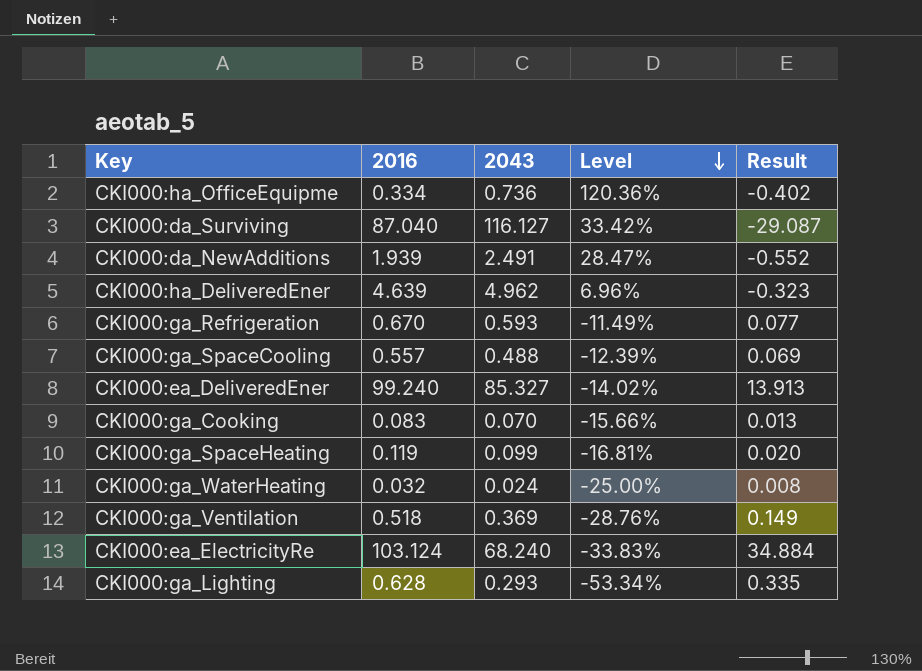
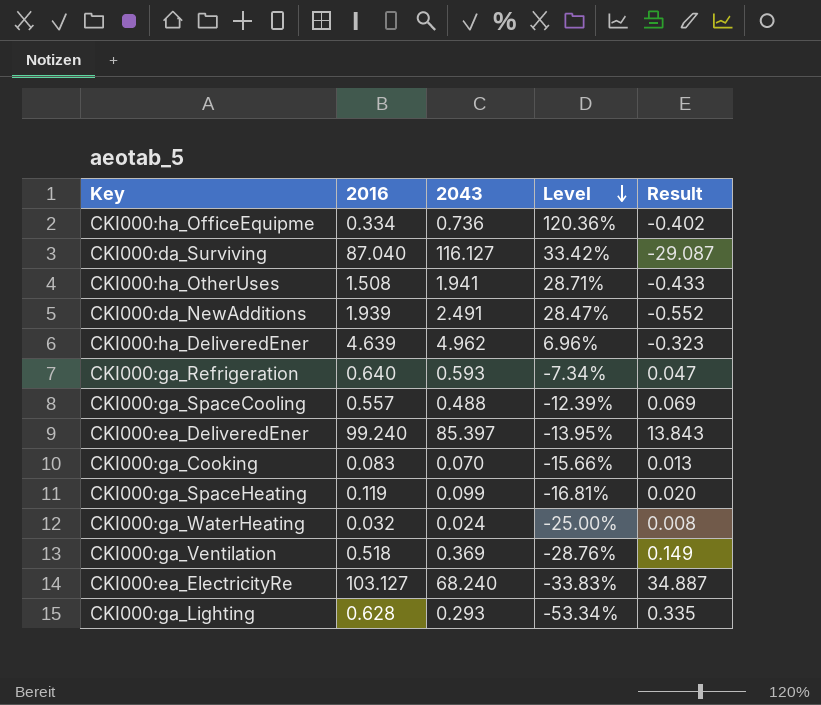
row CKI000:ha_OtherUses: none -> 1.508 | 1.941 | 28.71% | -0.433
CKI000:ga_Refrigeration | 2016: 0.670 -> 0.640
CKI000:ga_Refrigeration | Level: -11.49% -> -7.34%
CKI000:ga_Refrigeration | Result: 0.077 -> 0.047
CKI000:ea_DeliveredEner | 2043: 85.327 -> 85.397
CKI000:ea_DeliveredEner | Level: -14.02% -> -13.95%
CKI000:ea_DeliveredEner | Result: 13.913 -> 13.843
CKI000:ea_ElectricityRe | 2016: 103.124 -> 103.127
CKI000:ea_ElectricityRe | Result: 34.884 -> 34.887

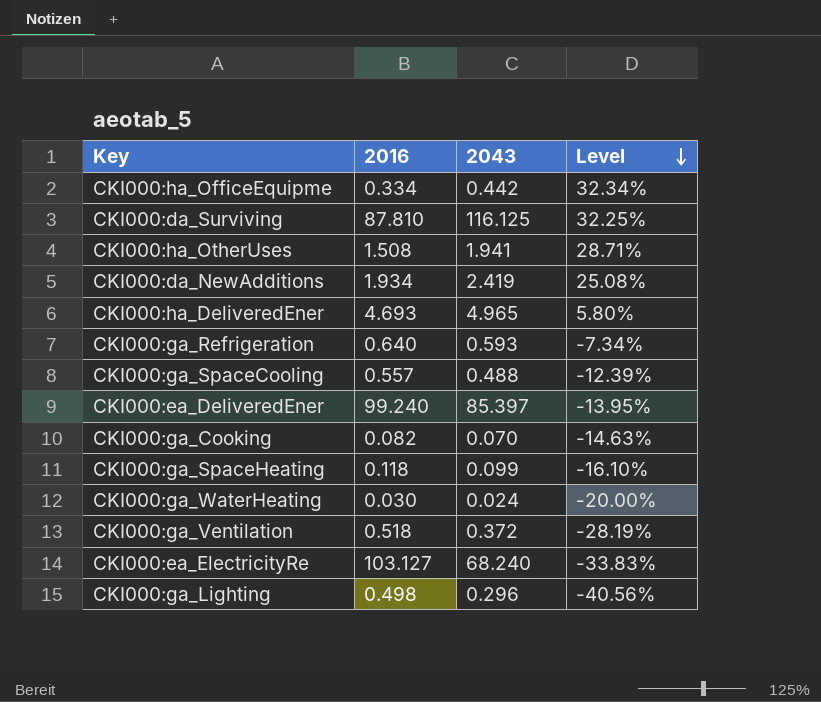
column Result | formula: [2016] - [2043] -> none
CKI000:ha_OfficeEquipme | 2043: 0.736 -> 0.442
CKI000:ha_OfficeEquipme | Level: 120.36% -> 32.34%
CKI000:da_Surviving | 2016: 87.040 -> 87.810
CKI000:da_Surviving | 2043: 116.127 -> 116.125
CKI000:da_Surviving | Level: 33.42% -> 32.25%
CKI000:da_NewAdditions | 2016: 1.939 -> 1.934
CKI000:da_NewAdditions | 2043: 2.491 -> 2.419
CKI000:da_NewAdditions | Level: 28.47% -> 25.08%
CKI000:ha_DeliveredEner | 2016: 4.639 -> 4.693
CKI000:ha_DeliveredEner | 2043: 4.962 -> 4.965
CKI000:ha_DeliveredEner | Level: 6.96% -> 5.80%
CKI000:ga_Cooking | 2016: 0.083 -> 0.082
CKI000:ga_Cooking | Level: -15.66% -> -14.63%
CKI000:ga_SpaceHeating | 2016: 0.119 -> 0.118
CKI000:ga_SpaceHeating | Level: -16.81% -> -16.10%
CKI000:ga_WaterHeating | 2016: 0.032 -> 0.030
CKI000:ga_WaterHeating | Level: -25.00% -> -20.00%
CKI000:ga_Ventilation | 2043: 0.369 -> 0.372
CKI000:ga_Ventilation | Level: -28.76% -> -28.19%
CKI000:ga_Lighting | 2016: 0.628 -> 0.498
CKI000:ga_Lighting | 2043: 0.293 -> 0.296
CKI000:ga_Lighting | Level: -53.34% -> -40.56%

